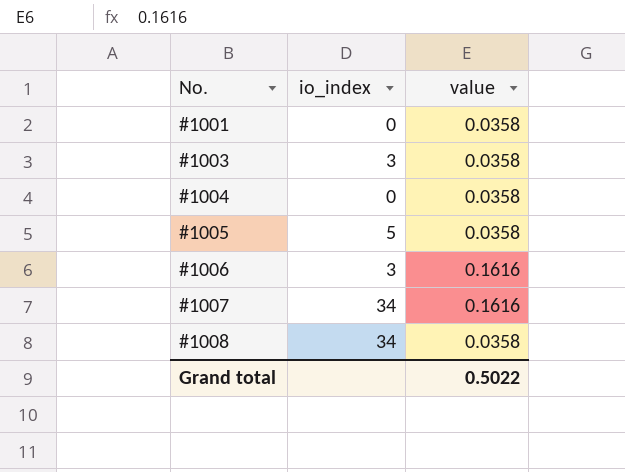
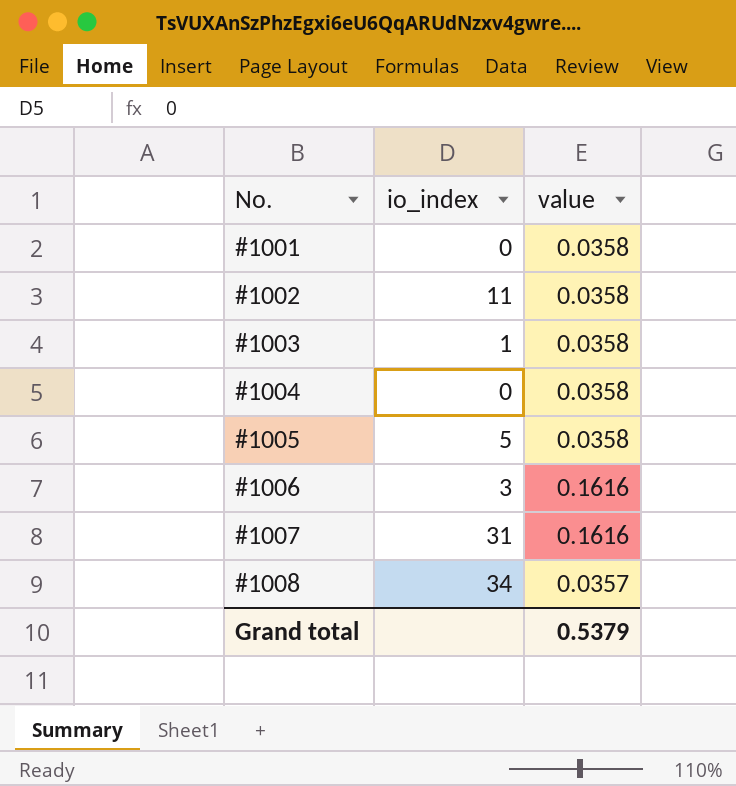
row #1002: none -> 11 | 0.0358
#1003 | io_index: 3 -> 1
#1007 | io_index: 34 -> 31
#1008 | value: 0.0358 -> 0.0357
Grand total | value: 0.5022 -> 0.5379

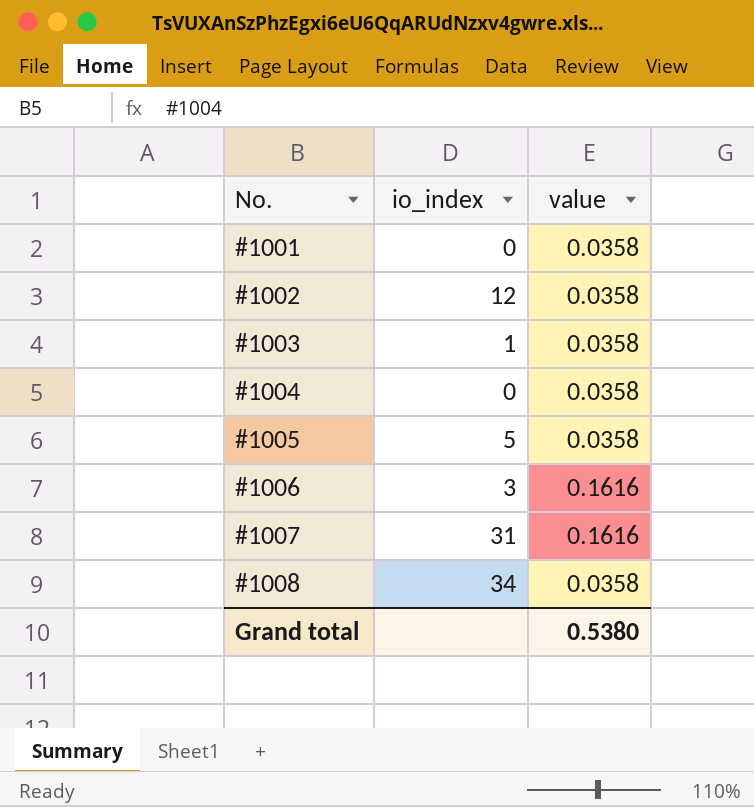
#1002 | io_index: 11 -> 12
#1008 | value: 0.0357 -> 0.0358
Grand total | value: 0.5379 -> 0.5380

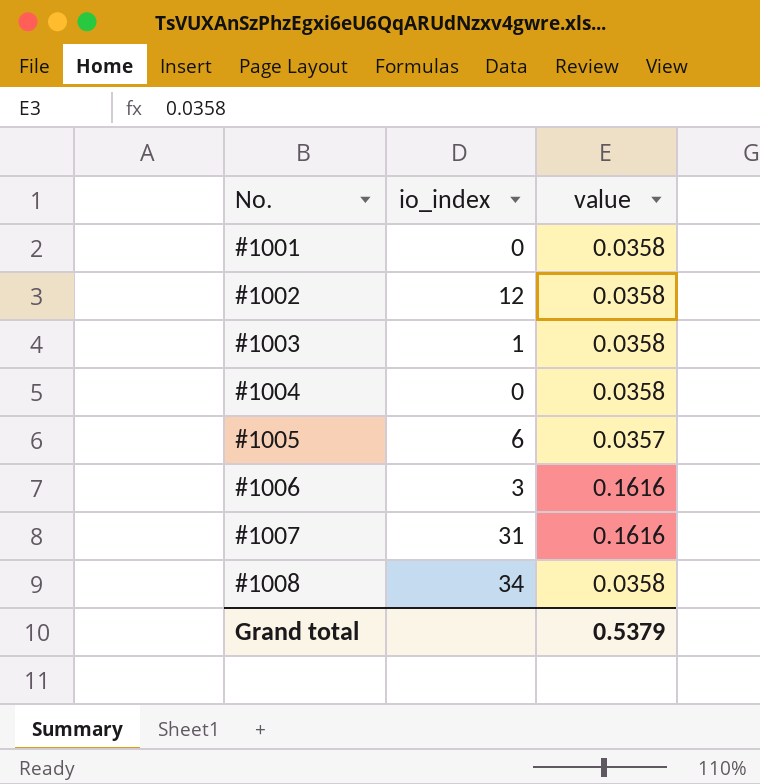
#1005 | io_index: 5 -> 6
#1005 | value: 0.0358 -> 0.0357
Grand total | value: 0.5380 -> 0.5379

